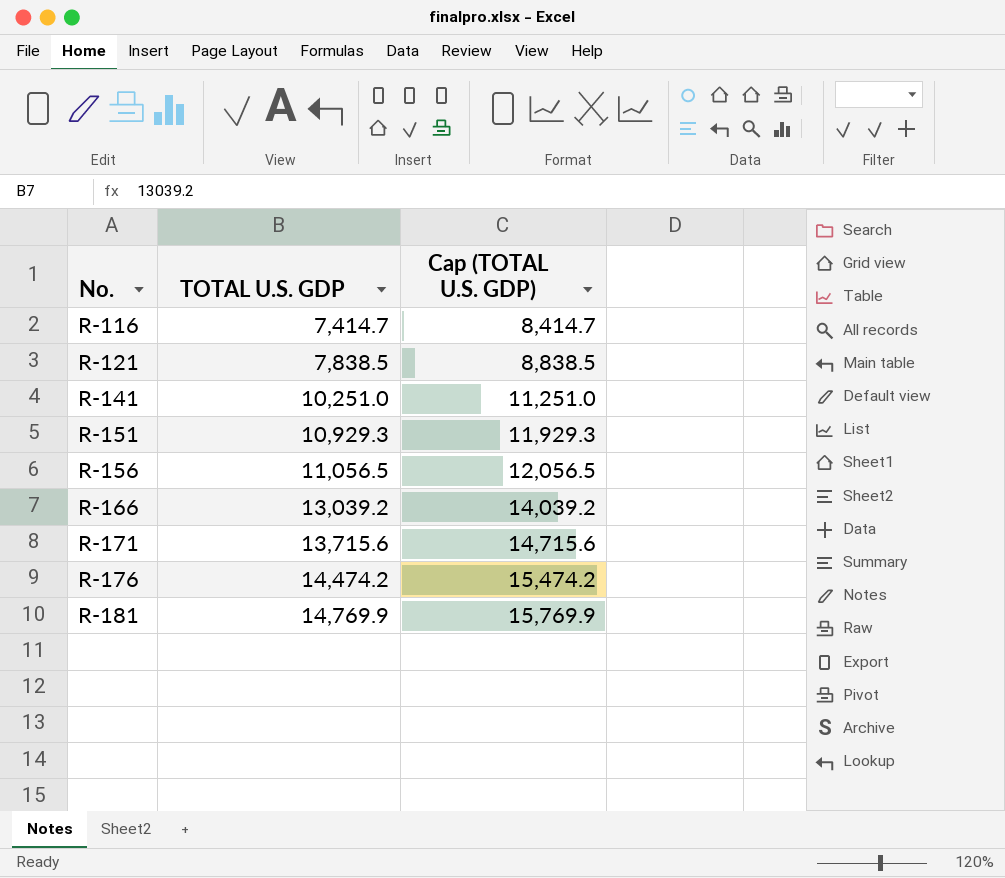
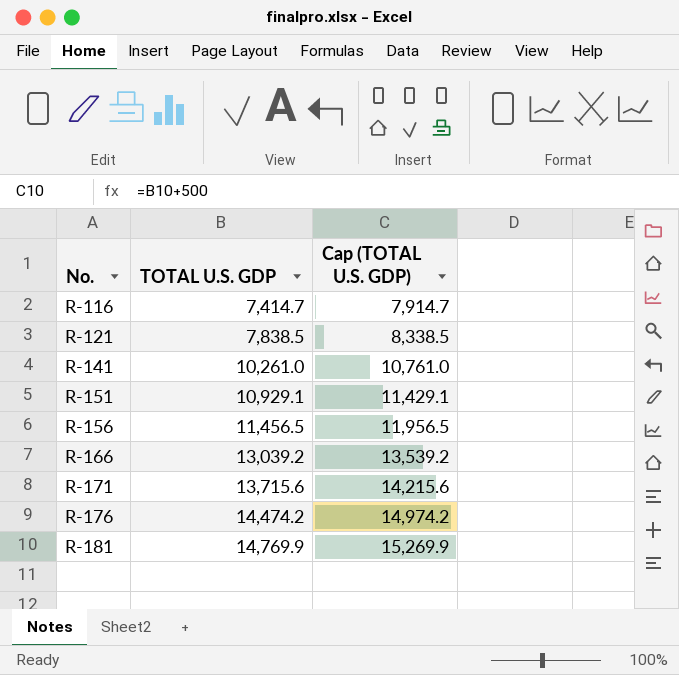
column Cap (TOTAL U.S. GDP) | formula: [TOTAL U.S. GDP] + 1000 -> [TOTAL U.S. GDP] + 500
R-141 | TOTAL U.S. GDP: 10,251.0 -> 10,261.0
R-151 | TOTAL U.S. GDP: 10,929.3 -> 10,929.1
R-156 | TOTAL U.S. GDP: 11,056.5 -> 11,456.5

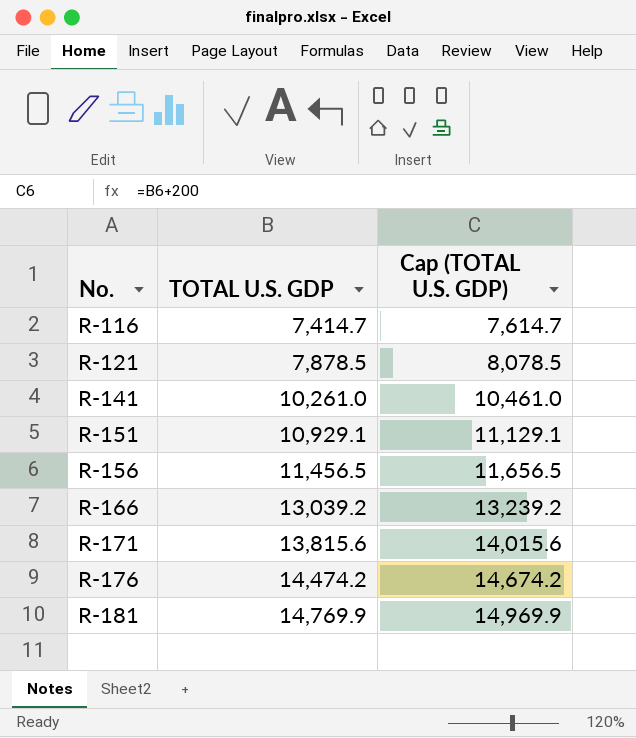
column Cap (TOTAL U.S. GDP) | formula: [TOTAL U.S. GDP] + 500 -> [TOTAL U.S. GDP] + 200
R-121 | TOTAL U.S. GDP: 7,838.5 -> 7,878.5
R-171 | TOTAL U.S. GDP: 13,715.6 -> 13,815.6

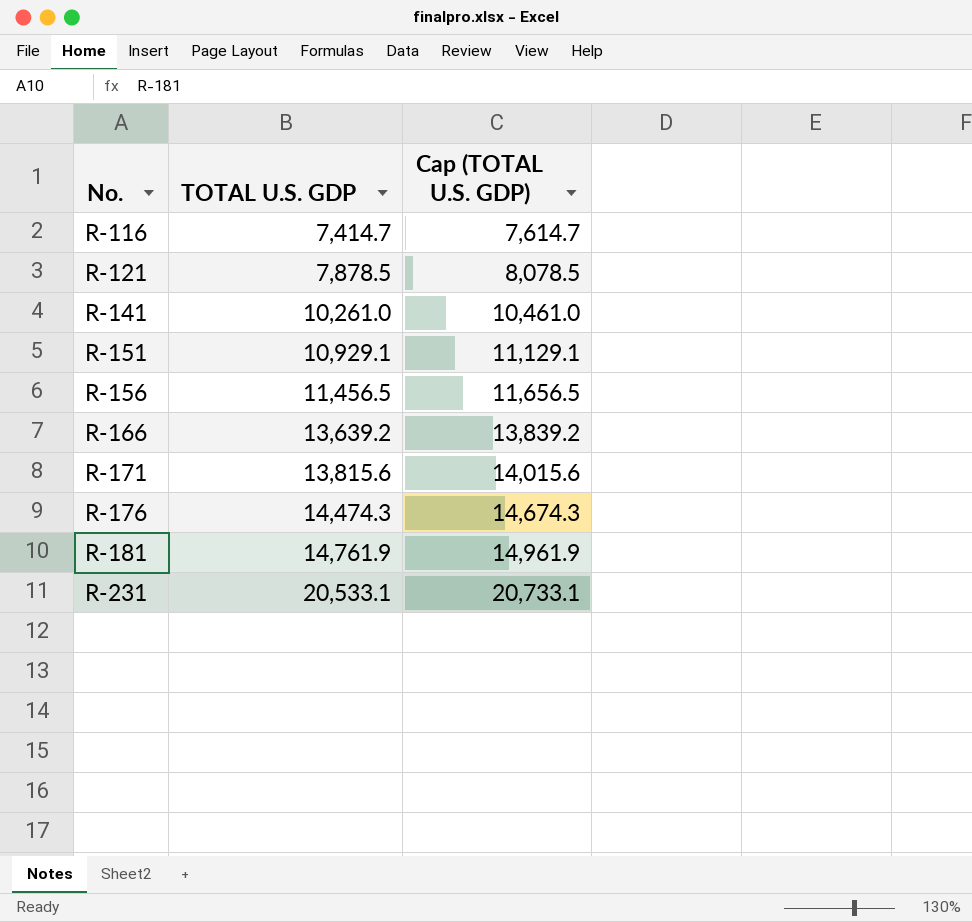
R-166 | TOTAL U.S. GDP: 13,039.2 -> 13,639.2
R-166 | Cap (TOTAL U.S. GDP): 13,239.2 -> 13,839.2
R-176 | TOTAL U.S. GDP: 14,474.2 -> 14,474.3
R-176 | Cap (TOTAL U.S. GDP): 14,674.2 -> 14,674.3
R-181 | TOTAL U.S. GDP: 14,769.9 -> 14,761.9
R-181 | Cap (TOTAL U.S. GDP): 14,969.9 -> 14,961.9
row R-231: none -> 20,533.1 | 20,733.1

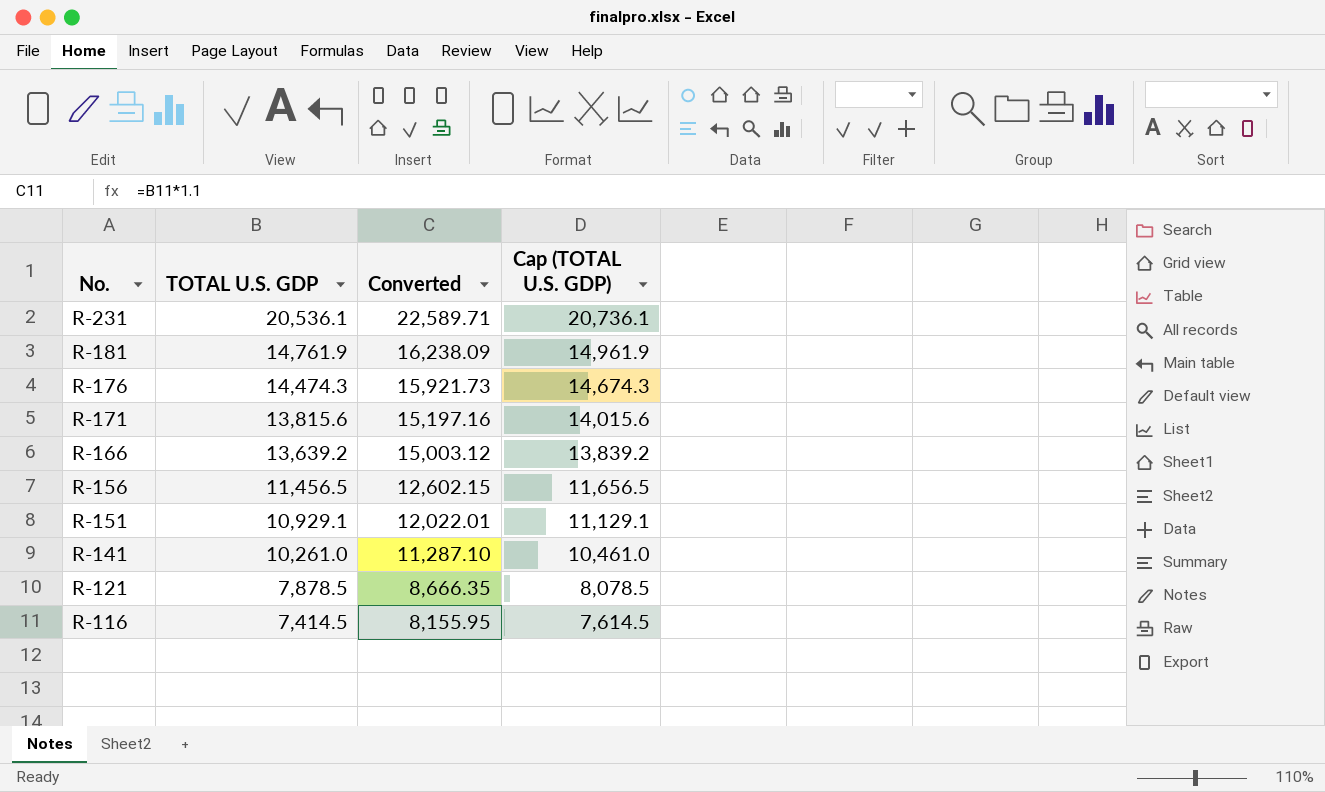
row order: No. ascending -> No. descending
column Converted | formula: none -> [TOTAL U.S. GDP] * 1.1
R-231 | TOTAL U.S. GDP: 20,533.1 -> 20,536.1
R-231 | Cap (TOTAL U.S. GDP): 20,733.1 -> 20,736.1
R-116 | TOTAL U.S. GDP: 7,414.7 -> 7,414.5
R-116 | Cap (TOTAL U.S. GDP): 7,614.7 -> 7,614.5

